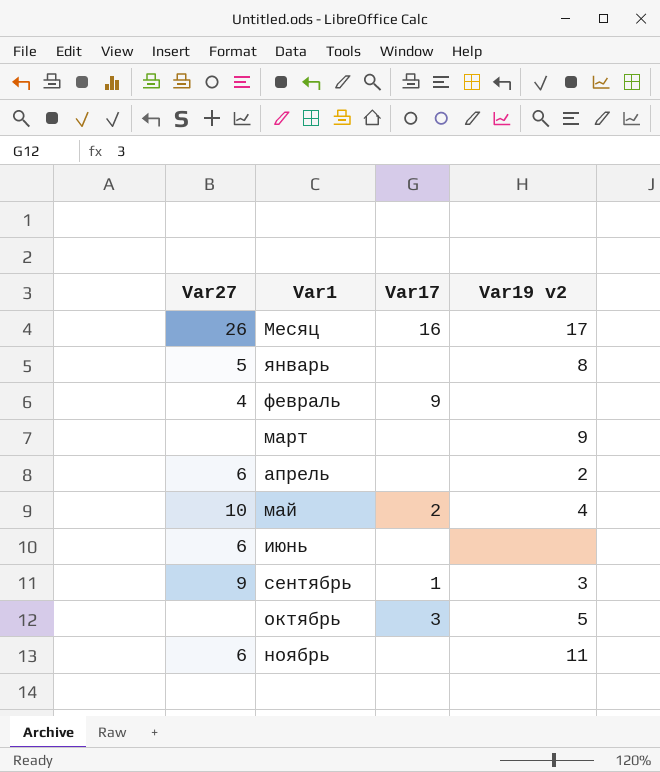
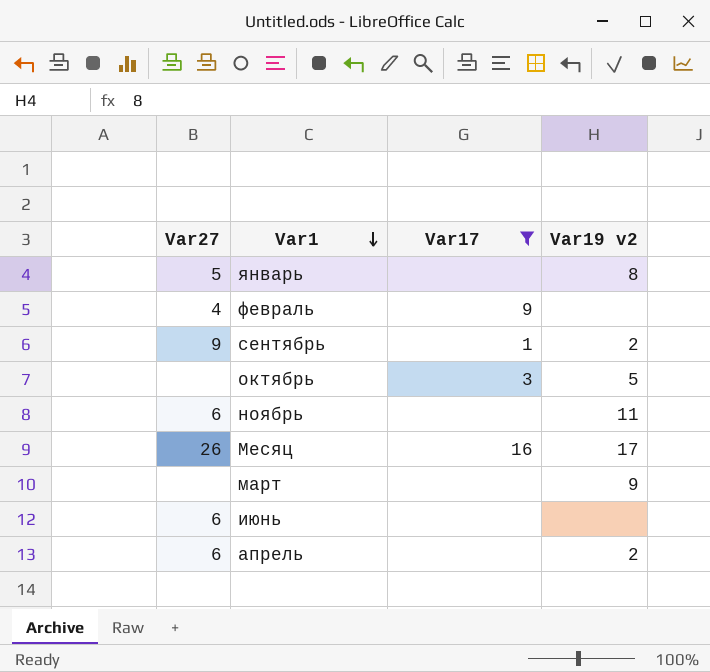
filter: none -> Var17 != 2
row order: none -> Var1 descending
сентябрь | Var19 v2: 3 -> 2

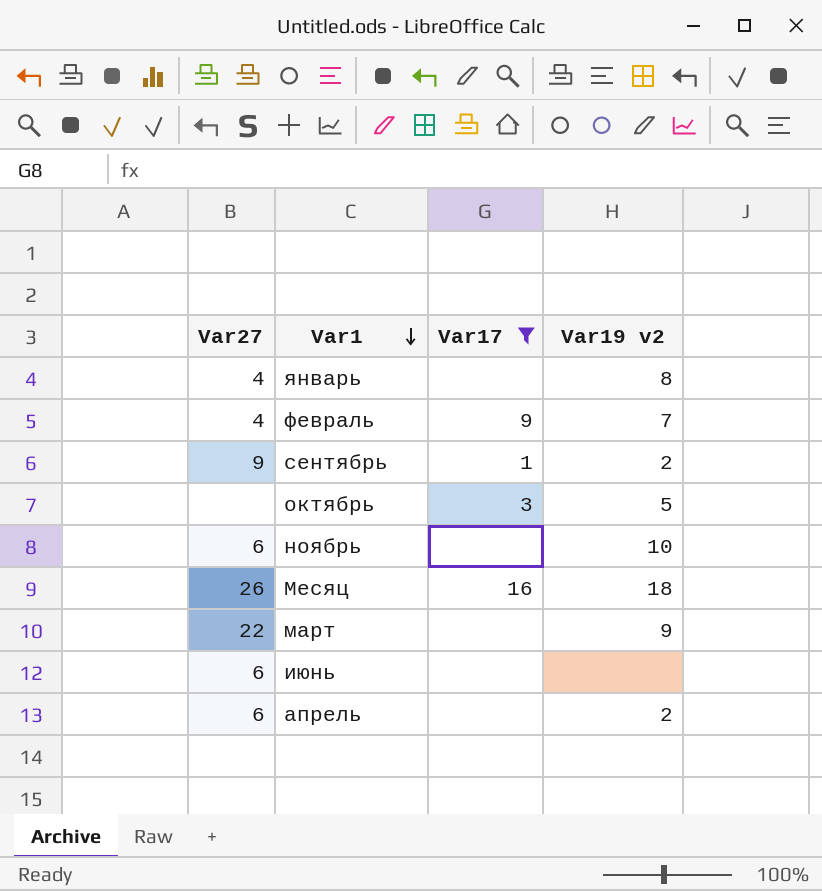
январь | Var27: 5 -> 4
февраль | Var19 v2: none -> 7
ноябрь | Var19 v2: 11 -> 10
Месяц | Var19 v2: 17 -> 18
март | Var27: none -> 22

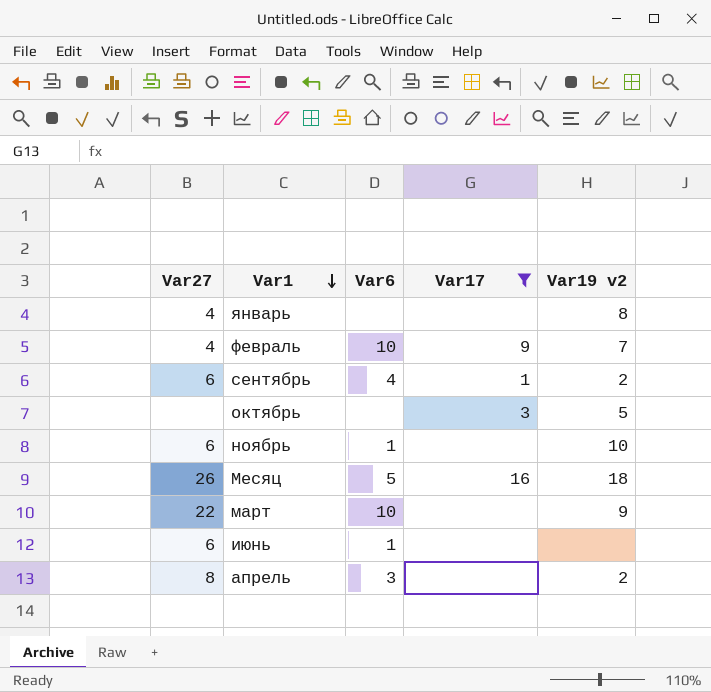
column Var6 | position: none -> 3
сентябрь | Var27: 9 -> 6
апрель | Var27: 6 -> 8

